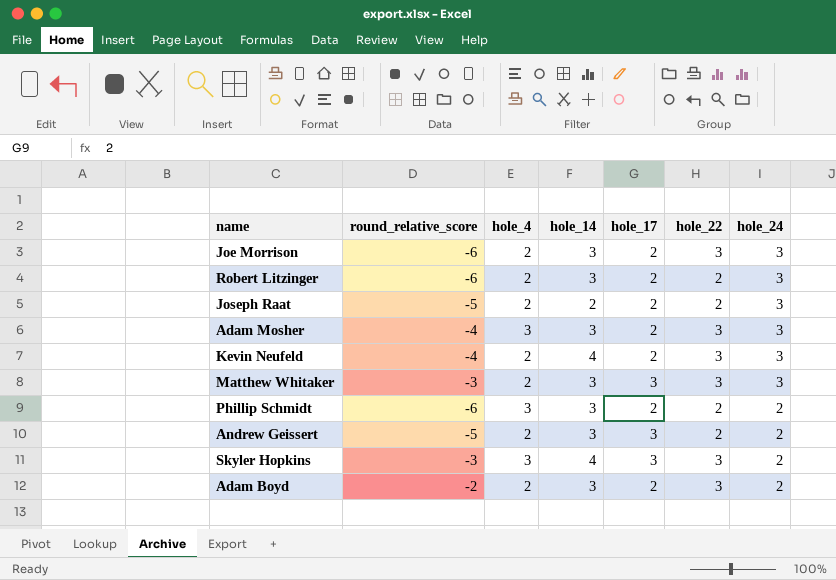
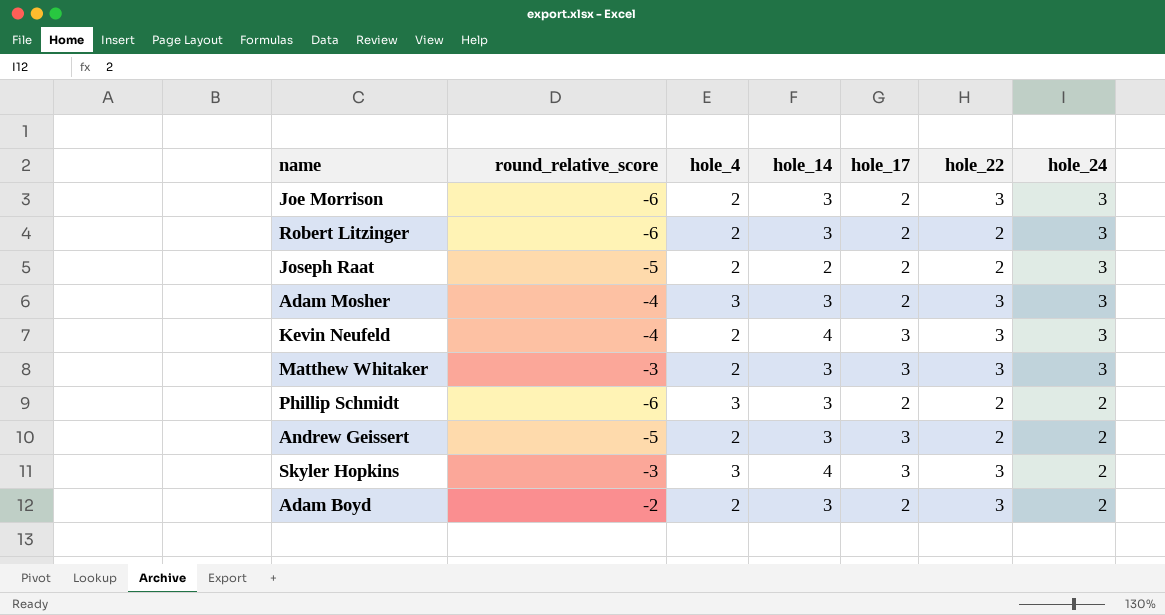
Kevin Neufeld | hole_17: 2 -> 3

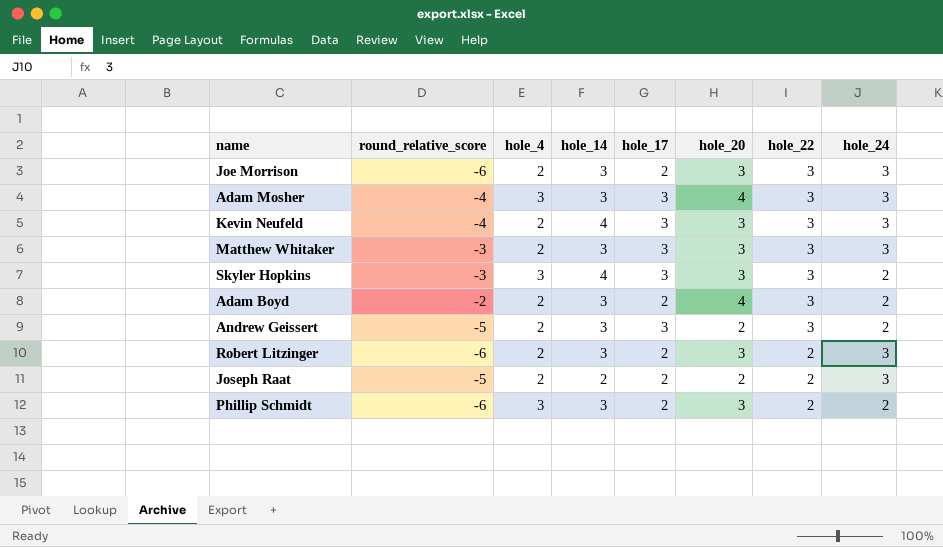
row order: hole_24 descending -> hole_22 descending
column hole_20 | position: none -> 6
Adam Mosher | hole_17: 2 -> 3
Andrew Geissert | hole_22: 2 -> 3

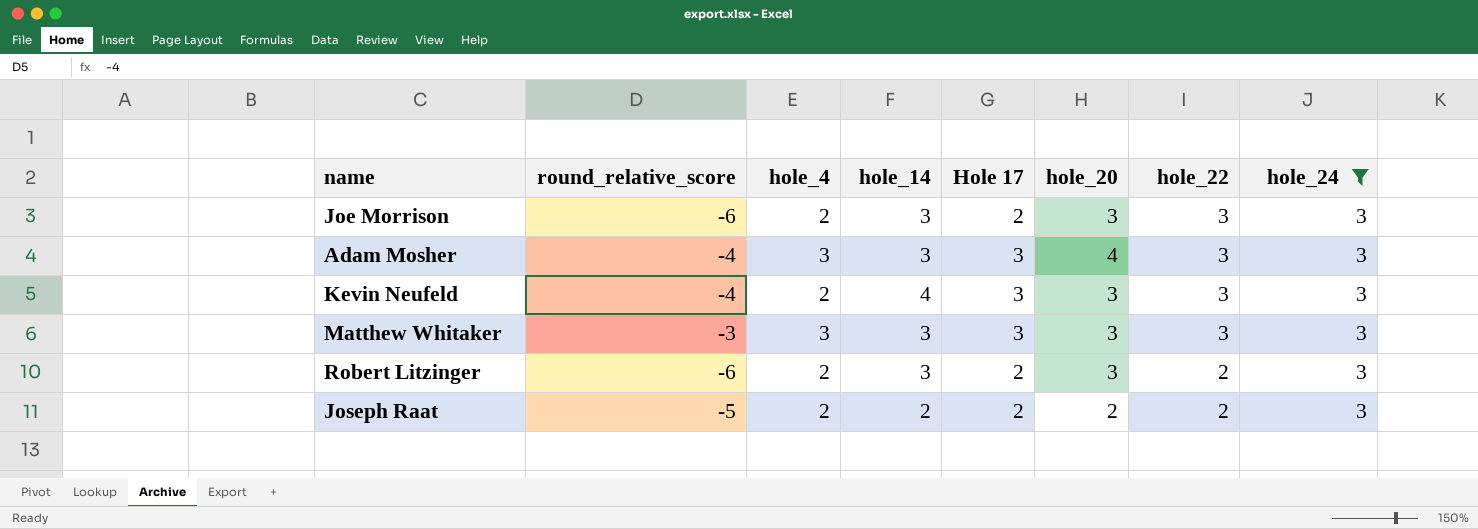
filter: none -> hole_24 = 3
column name: hole_17 -> Hole 17
Matthew Whitaker | hole_4: 2 -> 3

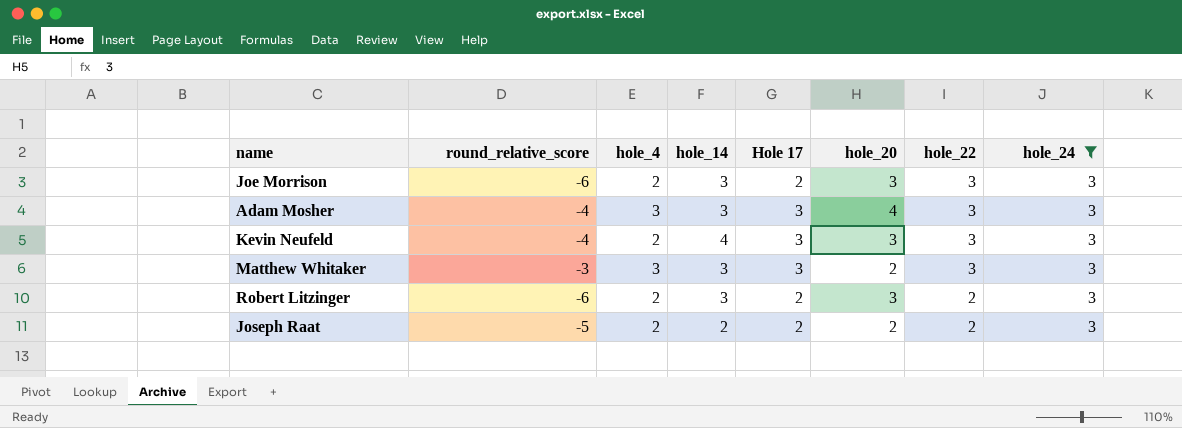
Matthew Whitaker | hole_20: 3 -> 2

